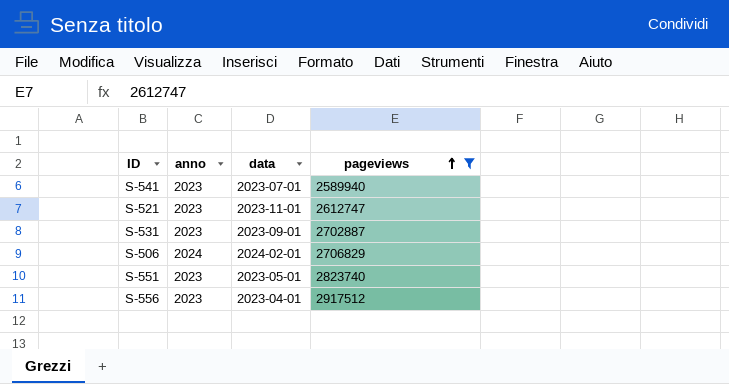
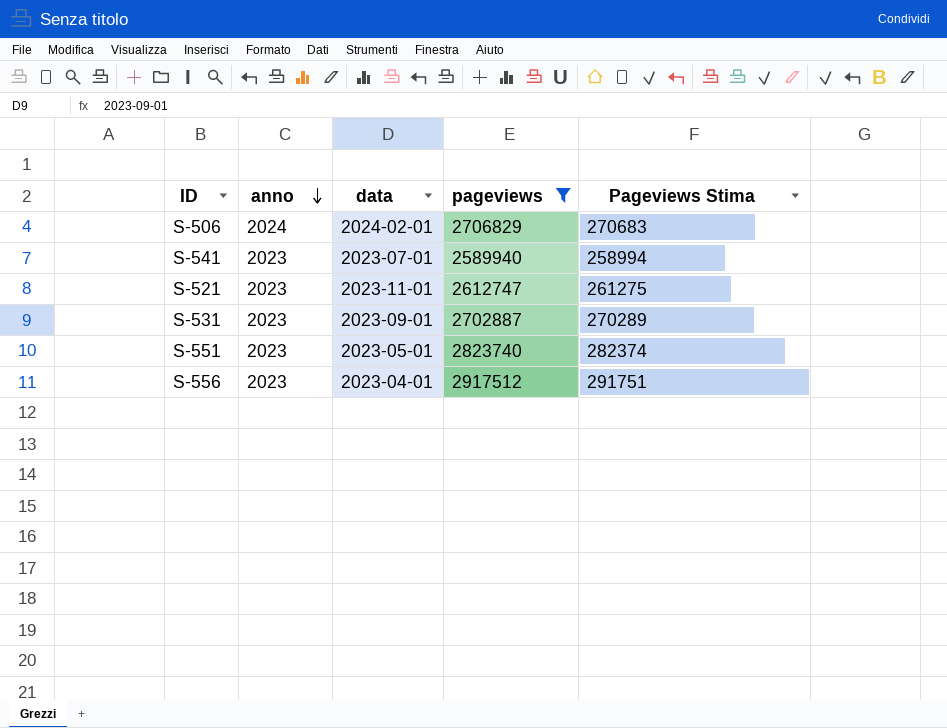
row order: pageviews ascending -> anno descending
column Pageviews Stima | formula: none -> [pageviews] * 0,1

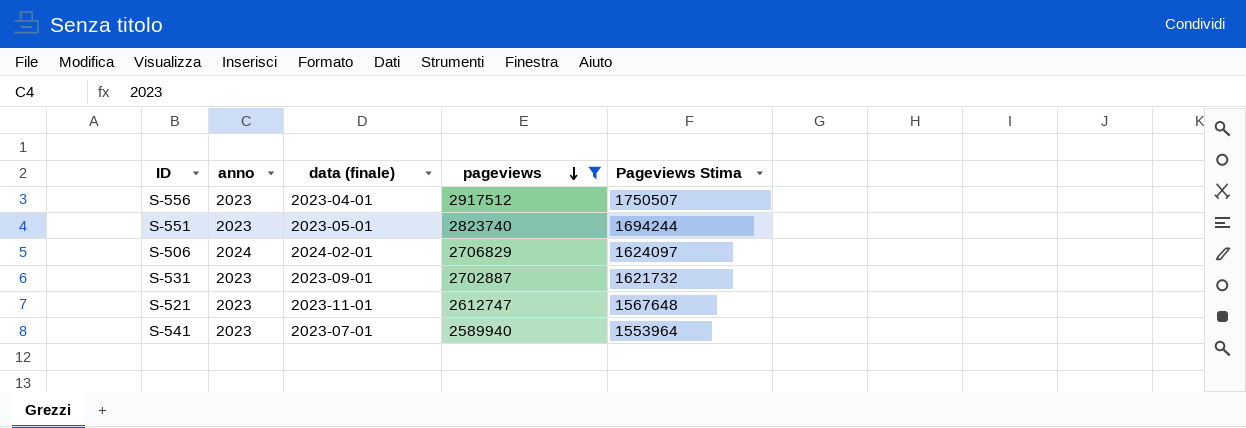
row order: anno descending -> pageviews descending
column name: data -> data (finale)
column Pageviews Stima | formula: [pageviews] * 0,1 -> [pageviews] * 0,6

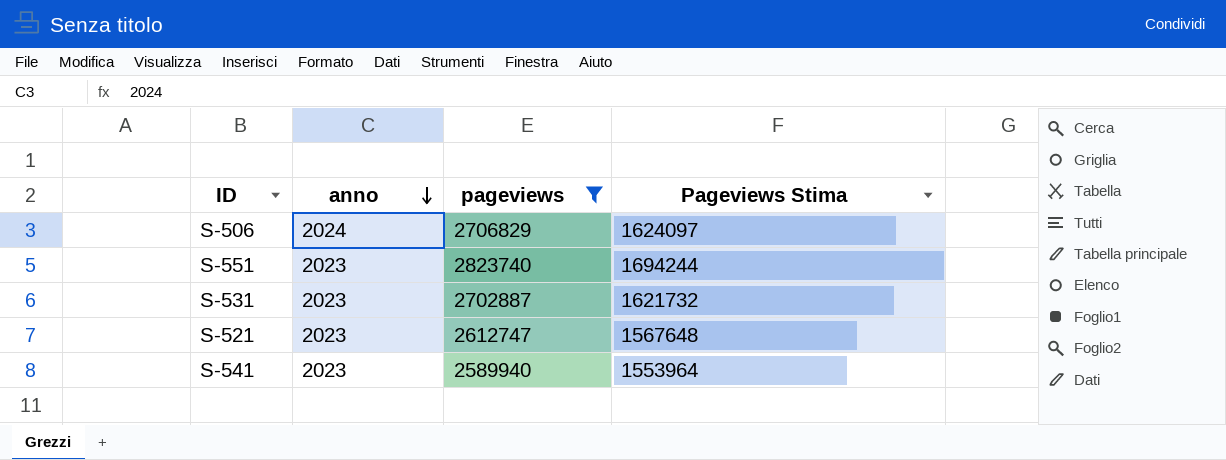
row order: pageviews descending -> anno descending
column data (finale) | position: 3 -> none
row S-556: 2023 | 2023-04-01 | 2917512 | 1750507 -> none

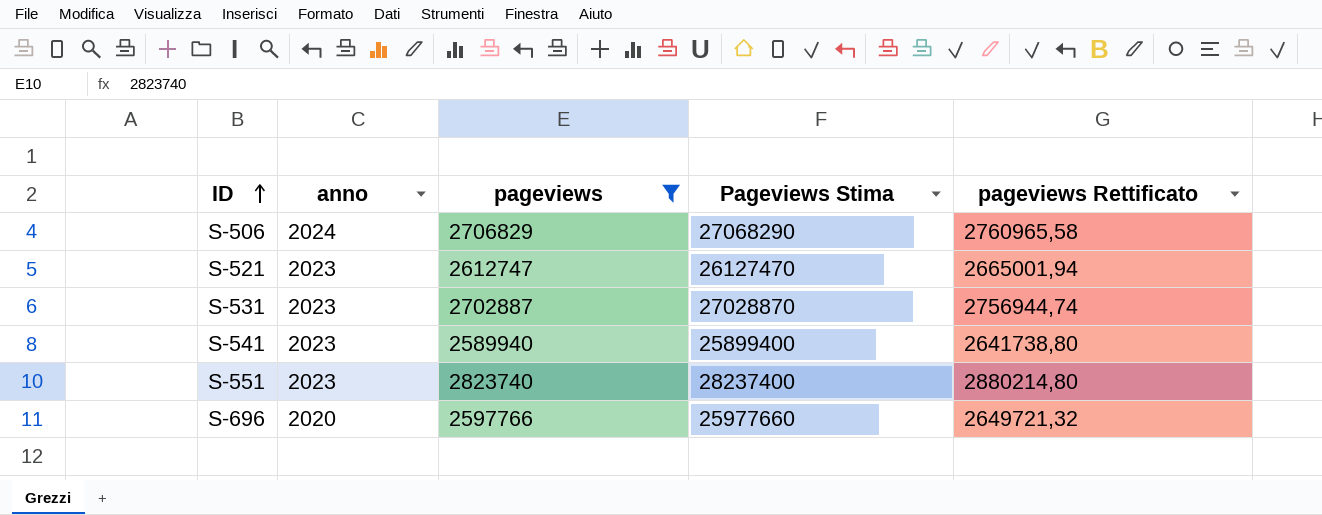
row order: anno descending -> ID ascending
column Pageviews Stima | formula: [pageviews] * 0,6 -> [pageviews] * 10
column pageviews Rettificato | formula: none -> [pageviews] * 1,02
row S-696: none -> 2020 | 2597766 | 25977660 | 2649721,32

